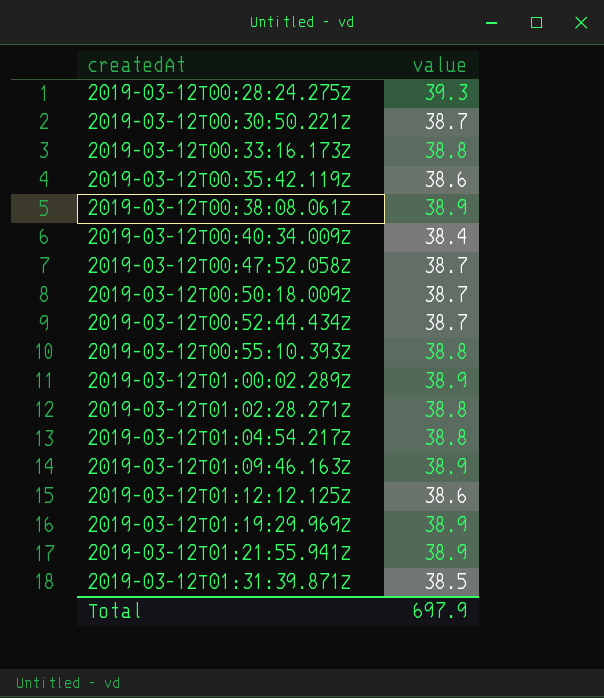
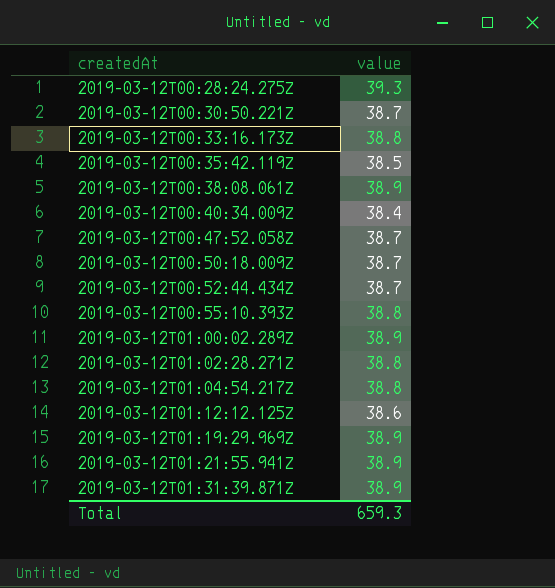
row 2019-03-12T01:09:46.163Z: 38.9 -> none
2019-03-12T00:35:42.119Z | value: 38.6 -> 38.5
2019-03-12T01:31:39.871Z | value: 38.5 -> 38.9
Total | value: 697.9 -> 659.3

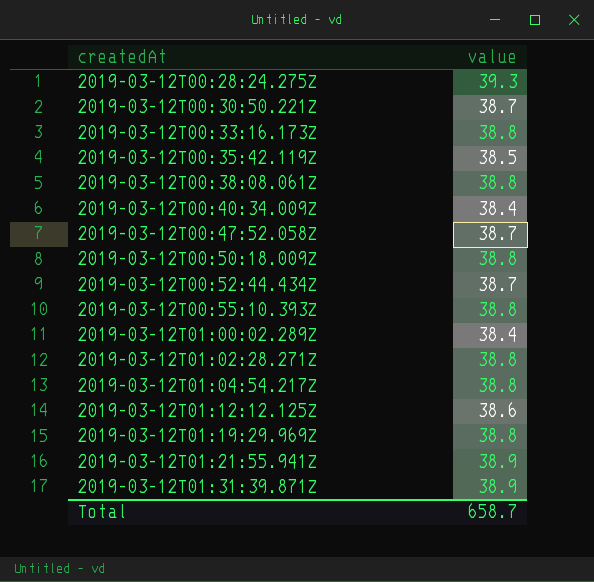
2019-03-12T00:38:08.061Z | value: 38.9 -> 38.8
2019-03-12T00:50:18.009Z | value: 38.7 -> 38.8
2019-03-12T01:00:02.289Z | value: 38.9 -> 38.4
2019-03-12T01:19:29.969Z | value: 38.9 -> 38.8
Total | value: 659.3 -> 658.7

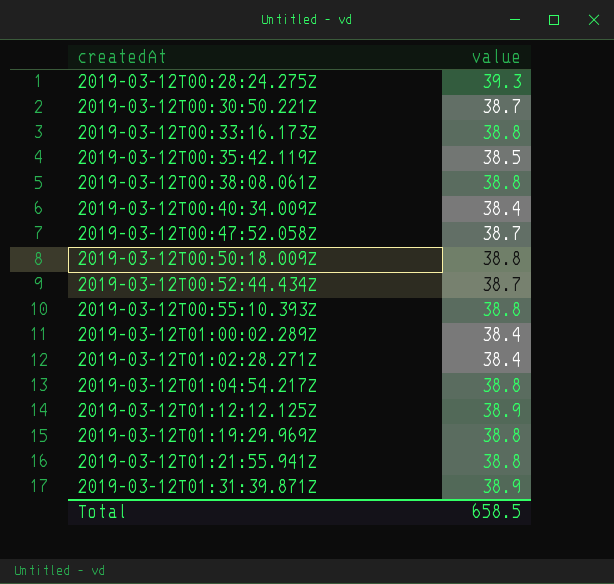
2019-03-12T01:02:28.271Z | value: 38.8 -> 38.4
2019-03-12T01:12:12.125Z | value: 38.6 -> 38.9
2019-03-12T01:21:55.941Z | value: 38.9 -> 38.8
Total | value: 658.7 -> 658.5

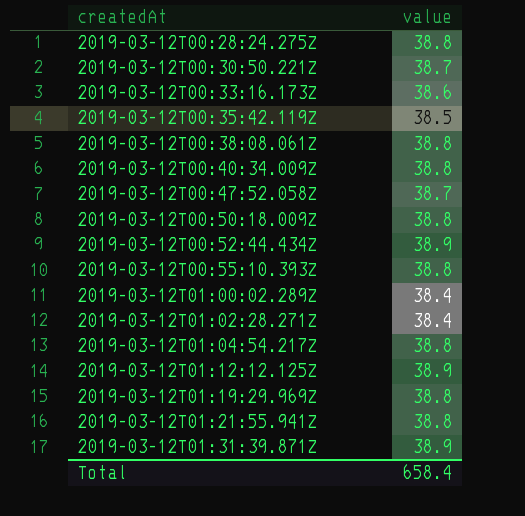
2019-03-12T00:28:24.275Z | value: 39.3 -> 38.8
2019-03-12T00:33:16.173Z | value: 38.8 -> 38.6
2019-03-12T00:40:34.009Z | value: 38.4 -> 38.8
2019-03-12T00:52:44.434Z | value: 38.7 -> 38.9
Total | value: 658.5 -> 658.4

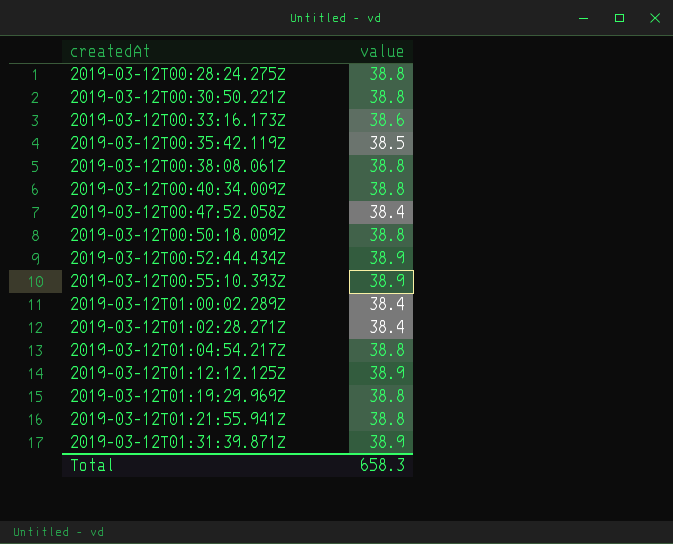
2019-03-12T00:30:50.221Z | value: 38.7 -> 38.8
2019-03-12T00:47:52.058Z | value: 38.7 -> 38.4
2019-03-12T00:55:10.393Z | value: 38.8 -> 38.9
Total | value: 658.4 -> 658.3

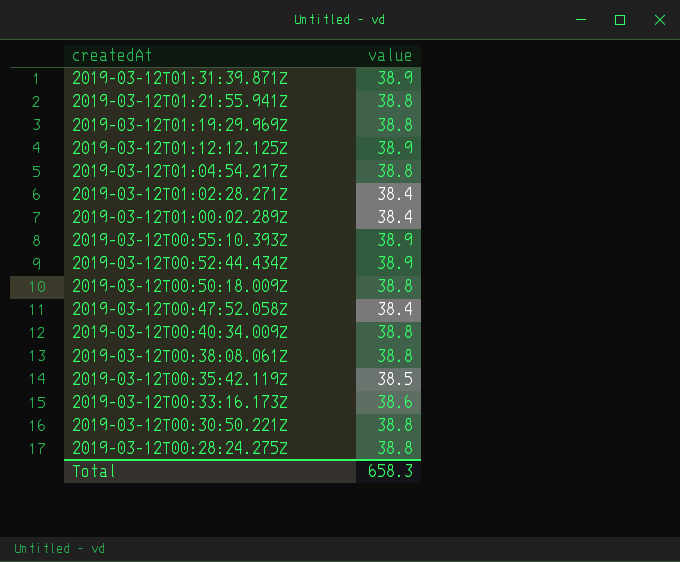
row order: createdAt ascending -> createdAt descending

